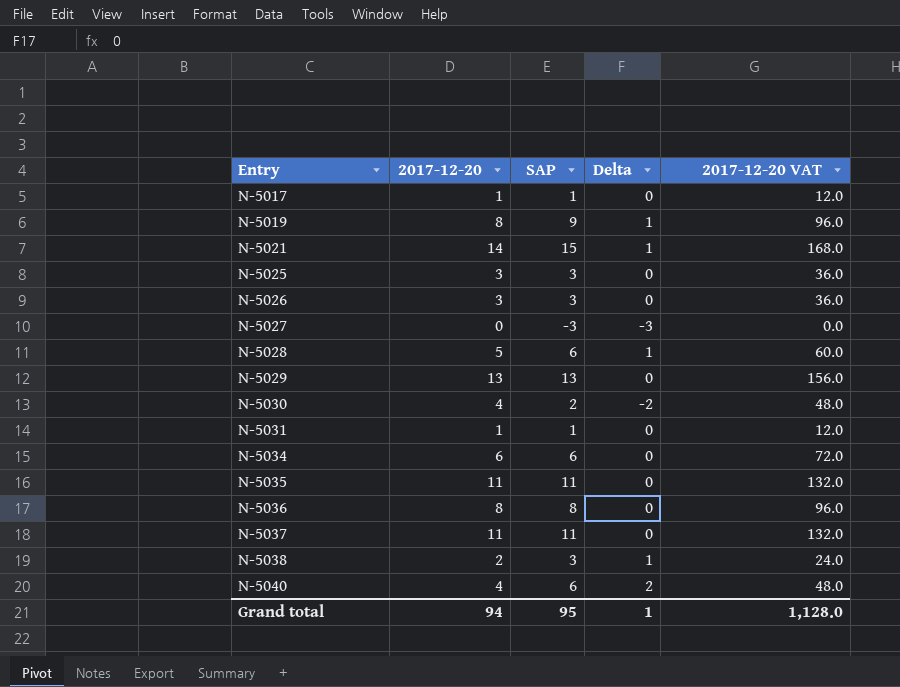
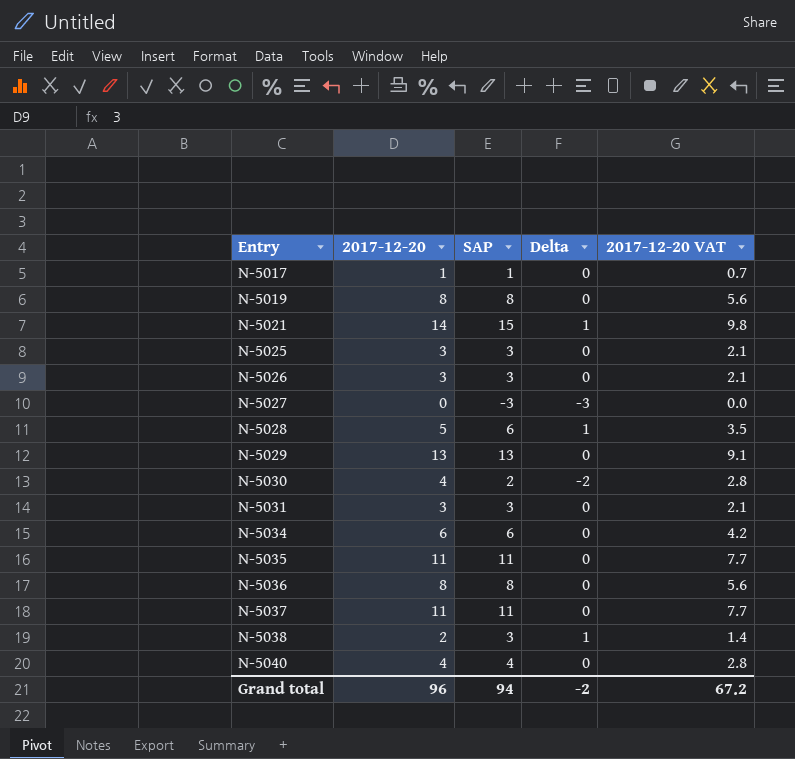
column 2017-12-20 VAT | formula: [2017-12-20] * 12 -> [2017-12-20] * 0.7
N-5019 | SAP: 9 -> 8
N-5019 | Delta: 1 -> 0
N-5031 | 2017-12-20: 1 -> 3
N-5031 | SAP: 1 -> 3
N-5040 | SAP: 6 -> 4
N-5040 | Delta: 2 -> 0
Grand total | 2017-12-20: 94 -> 96
Grand total | SAP: 95 -> 94
Grand total | Delta: 1 -> -2
Grand total | 2017-12-20 VAT: 1,128.0 -> 67.2

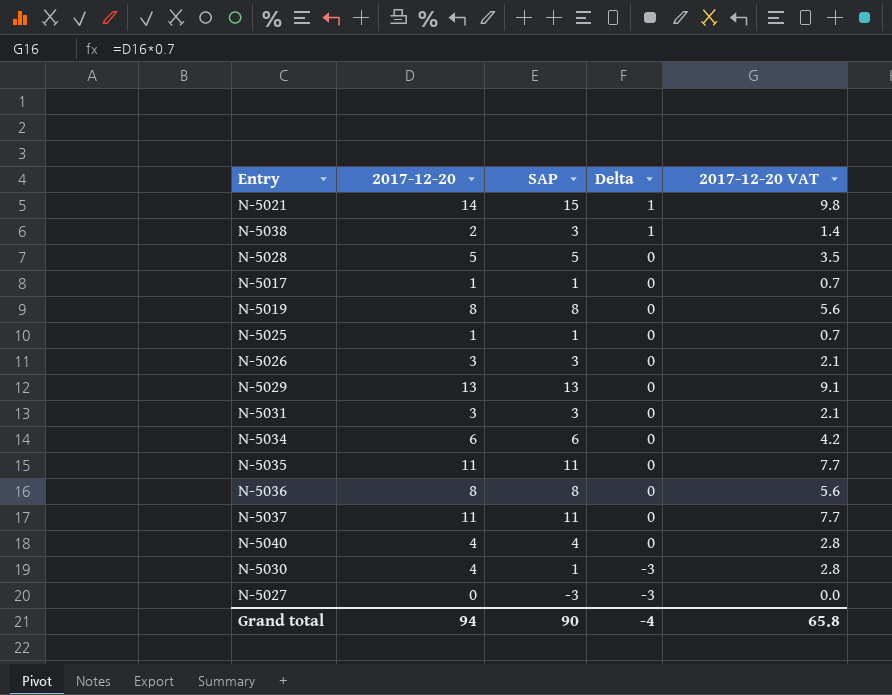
row order: Entry ascending -> Delta descending
N-5028 | SAP: 6 -> 5
N-5028 | Delta: 1 -> 0
N-5025 | 2017-12-20: 3 -> 1
N-5025 | SAP: 3 -> 1
N-5025 | 2017-12-20 VAT: 2.1 -> 0.7
N-5030 | SAP: 2 -> 1
N-5030 | Delta: -2 -> -3
Grand total | 2017-12-20: 96 -> 94
Grand total | SAP: 94 -> 90
Grand total | Delta: -2 -> -4
Grand total | 2017-12-20 VAT: 67.2 -> 65.8

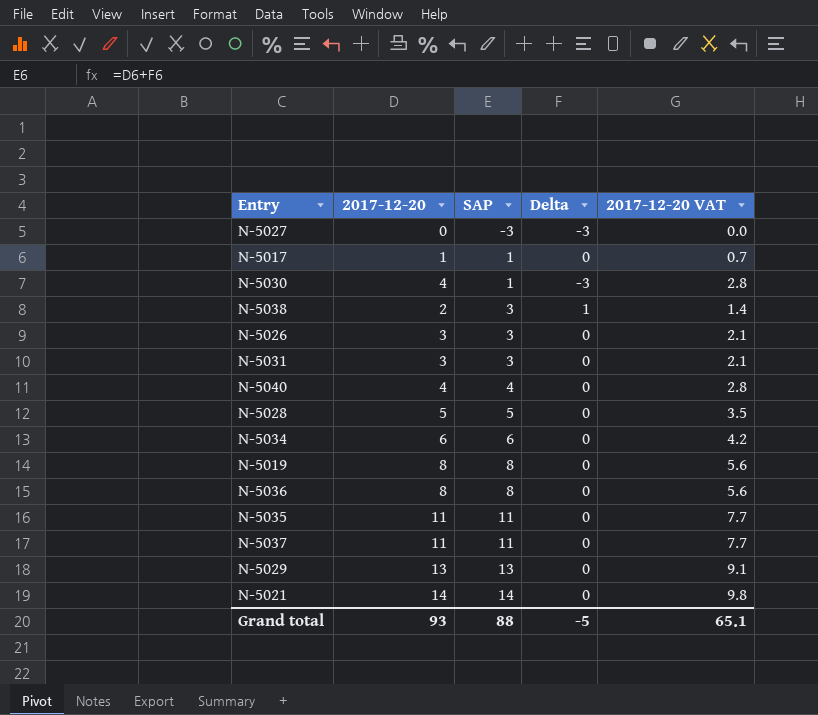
row order: Delta descending -> SAP ascending
row N-5025: 1 | 1 | 0 | 0.7 -> none
N-5021 | SAP: 15 -> 14
N-5021 | Delta: 1 -> 0
Grand total | 2017-12-20: 94 -> 93
Grand total | SAP: 90 -> 88
Grand total | Delta: -4 -> -5
Grand total | 2017-12-20 VAT: 65.8 -> 65.1

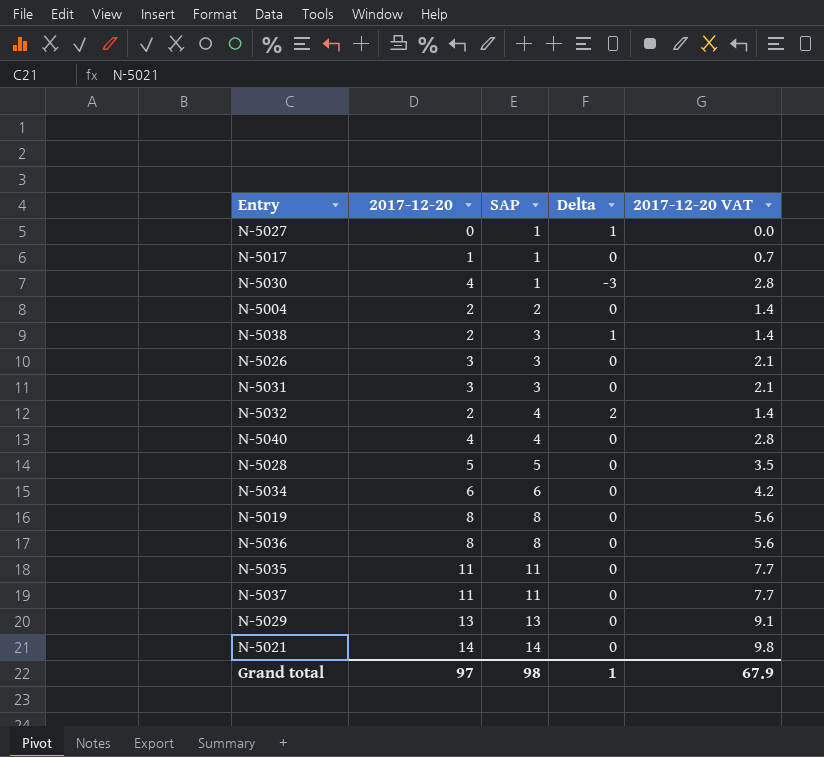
N-5027 | SAP: -3 -> 1
N-5027 | Delta: -3 -> 1
row N-5004: none -> 2 | 2 | 0 | 1.4
row N-5032: none -> 2 | 4 | 2 | 1.4
Grand total | 2017-12-20: 93 -> 97
Grand total | SAP: 88 -> 98
Grand total | Delta: -5 -> 1
Grand total | 2017-12-20 VAT: 65.1 -> 67.9

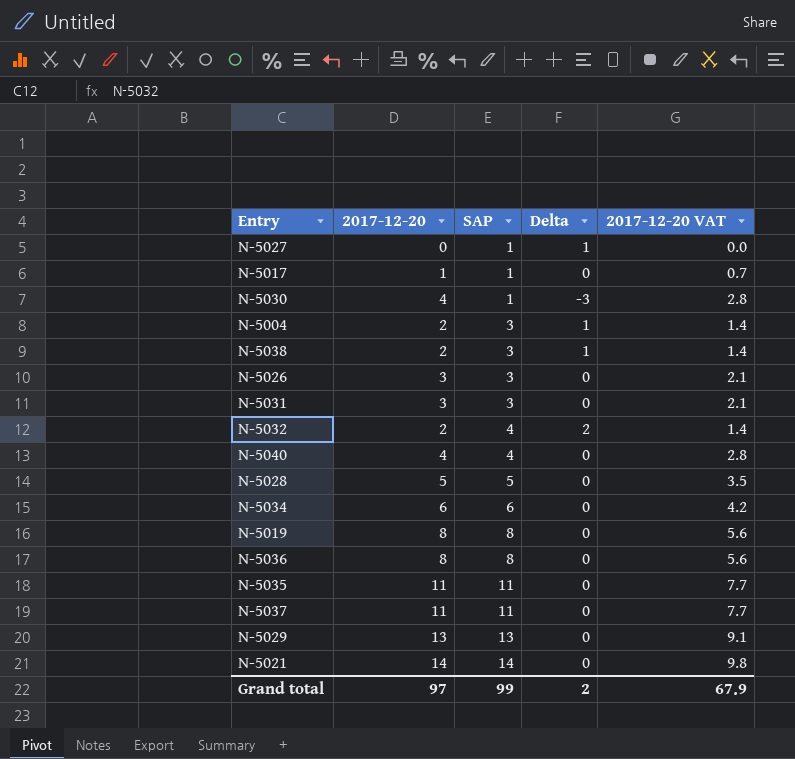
N-5004 | SAP: 2 -> 3
N-5004 | Delta: 0 -> 1
Grand total | SAP: 98 -> 99
Grand total | Delta: 1 -> 2

